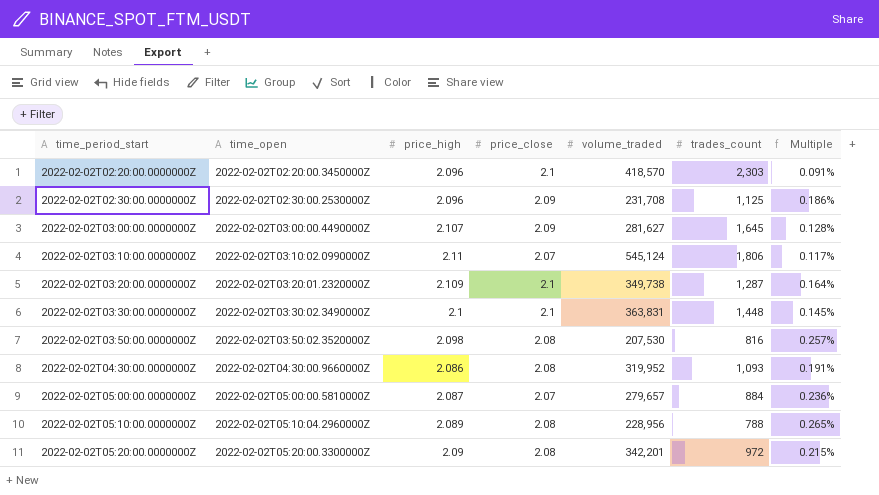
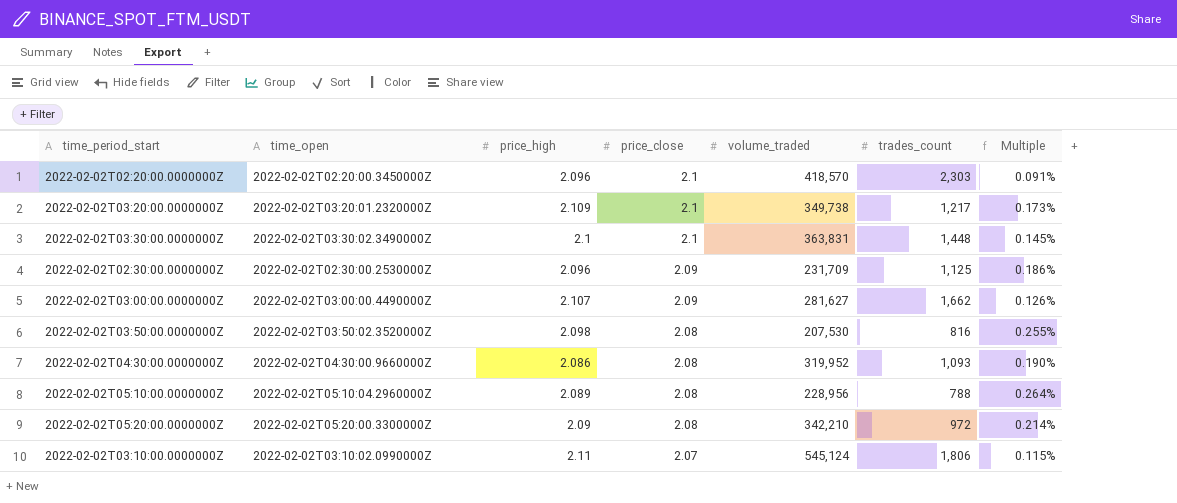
row order: time_period_start ascending -> price_close descending
column Multiple | formula: [price_high] / [trades_count] -> [price_close] / [trades_count]
row 2022-02-02T05:00:00.0000000Z: 2022-02-02T05:00:00.5810000Z | 2.087 | 2.07 | 279,657 | 884 | 0.236% -> none
2022-02-02T03:20:00.0000000Z | trades_count: 1,287 -> 1,217
2022-02-02T02:30:00.0000000Z | volume_traded: 231,708 -> 231,709
2022-02-02T03:00:00.0000000Z | trades_count: 1,645 -> 1,662
2022-02-02T05:20:00.0000000Z | volume_traded: 342,201 -> 342,210

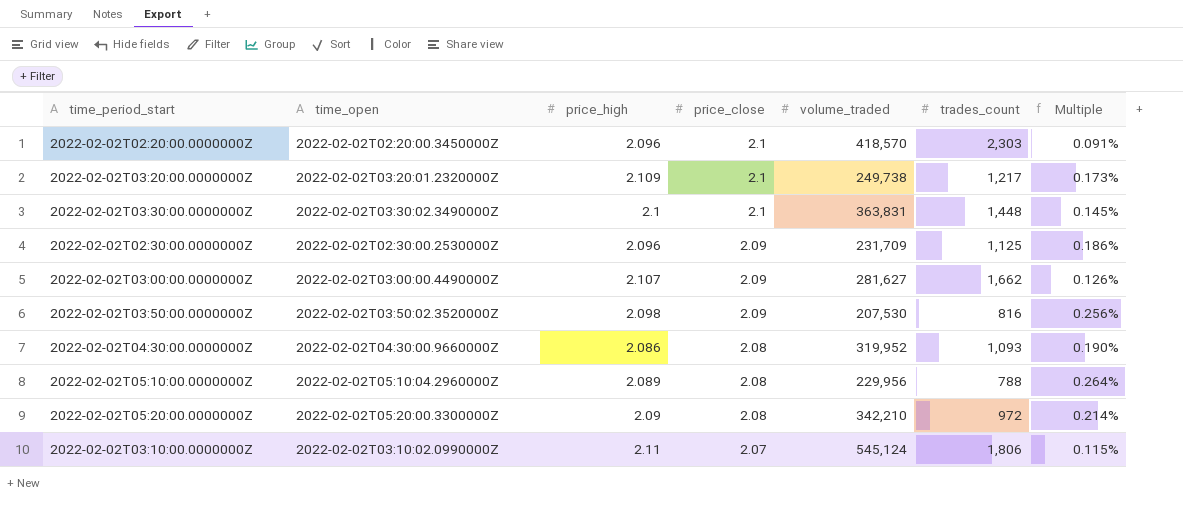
2022-02-02T03:20:00.0000000Z | volume_traded: 349,738 -> 249,738
2022-02-02T03:50:00.0000000Z | price_close: 2.08 -> 2.09
2022-02-02T03:50:00.0000000Z | Multiple: 0.255% -> 0.256%
2022-02-02T05:10:00.0000000Z | volume_traded: 228,956 -> 229,956

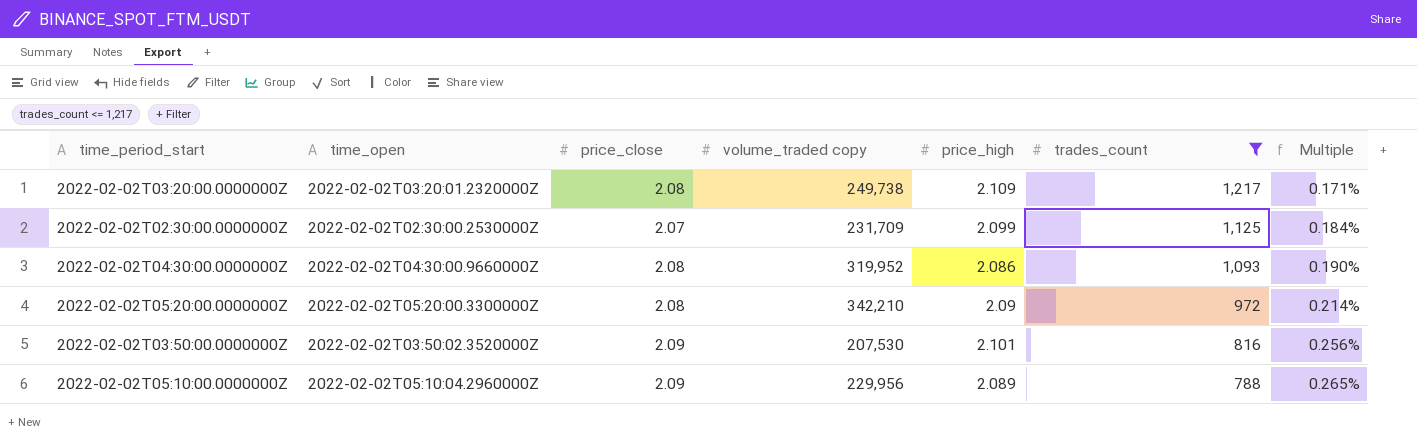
filter: none -> trades_count <= 1,217
row order: price_close descending -> trades_count descending
column name: volume_traded -> volume_traded copy
column price_high | position: 3 -> 5
2022-02-02T03:20:00.0000000Z | price_close: 2.1 -> 2.08
2022-02-02T03:20:00.0000000Z | Multiple: 0.173% -> 0.171%
2022-02-02T02:30:00.0000000Z | price_close: 2.09 -> 2.07
2022-02-02T02:30:00.0000000Z | price_high: 2.096 -> 2.099
2022-02-02T02:30:00.0000000Z | Multiple: 0.186% -> 0.184%
2022-02-02T03:50:00.0000000Z | price_high: 2.098 -> 2.101
2022-02-02T05:10:00.0000000Z | price_close: 2.08 -> 2.09
2022-02-02T05:10:00.0000000Z | Multiple: 0.264% -> 0.265%

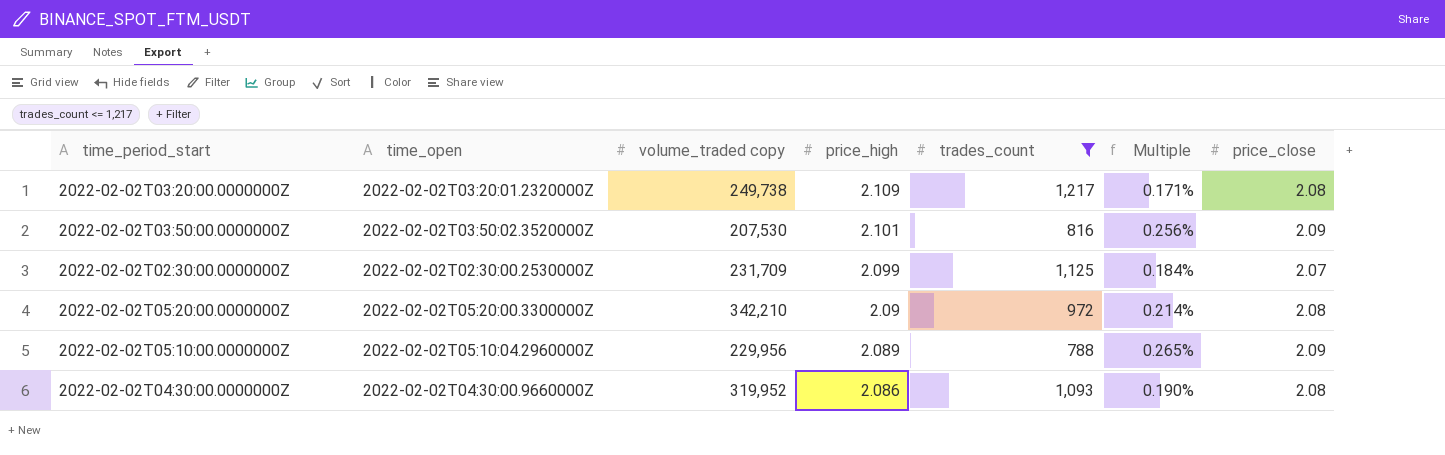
row order: trades_count descending -> price_high descending
column price_close | position: 3 -> 7

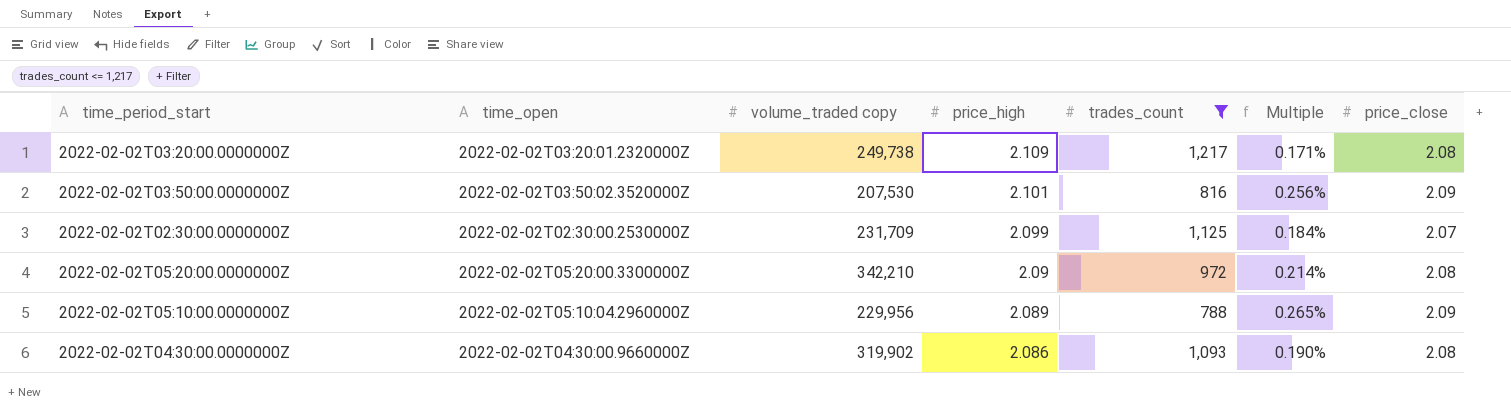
2022-02-02T04:30:00.0000000Z | volume_traded copy: 319,952 -> 319,902

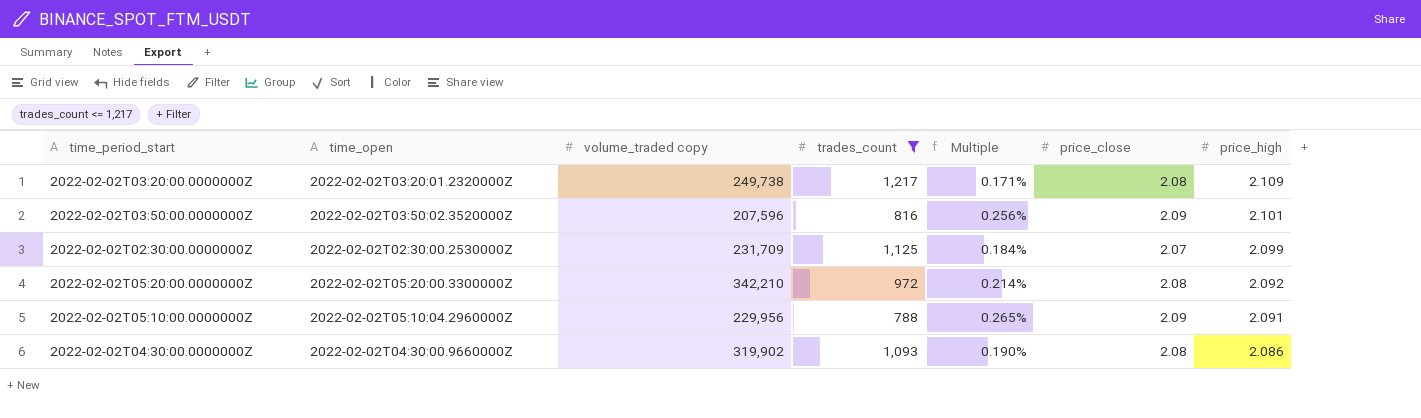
column price_high | position: 4 -> 7
2022-02-02T03:50:00.0000000Z | volume_traded copy: 207,530 -> 207,596
2022-02-02T05:20:00.0000000Z | price_high: 2.09 -> 2.092
2022-02-02T05:10:00.0000000Z | price_high: 2.089 -> 2.091

